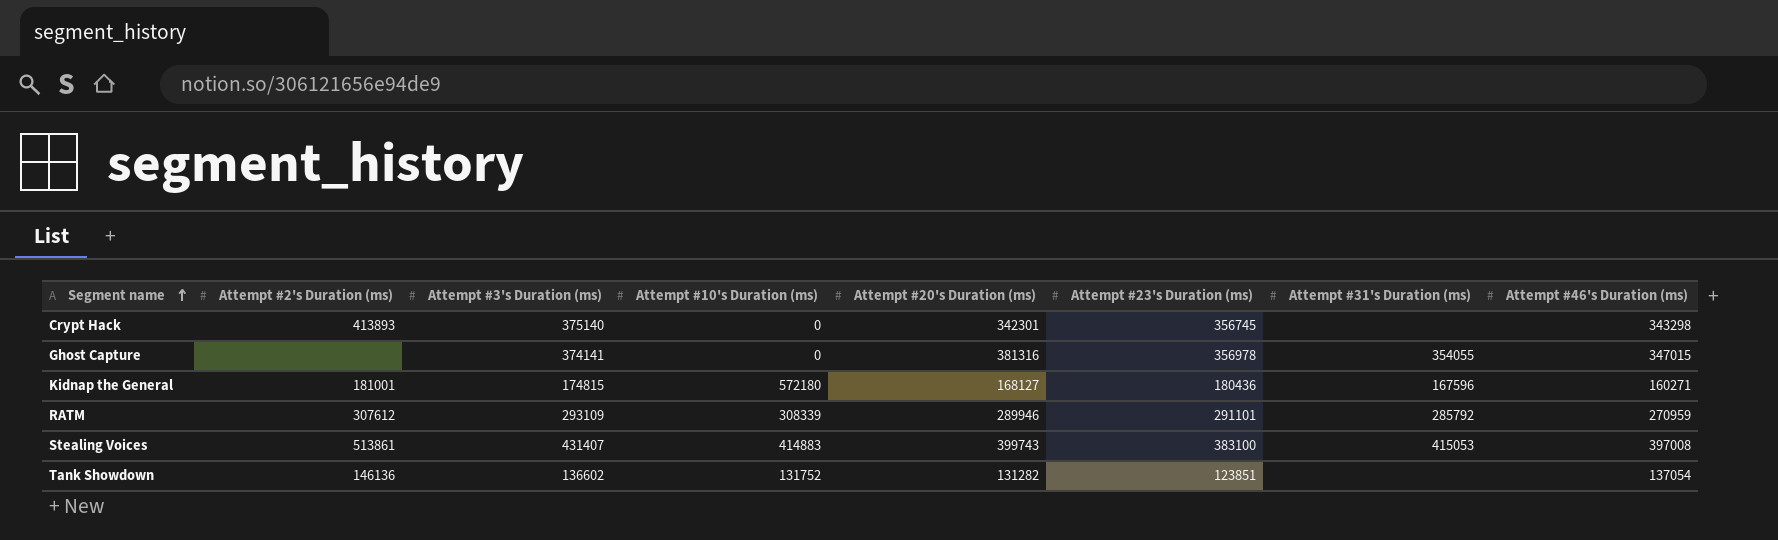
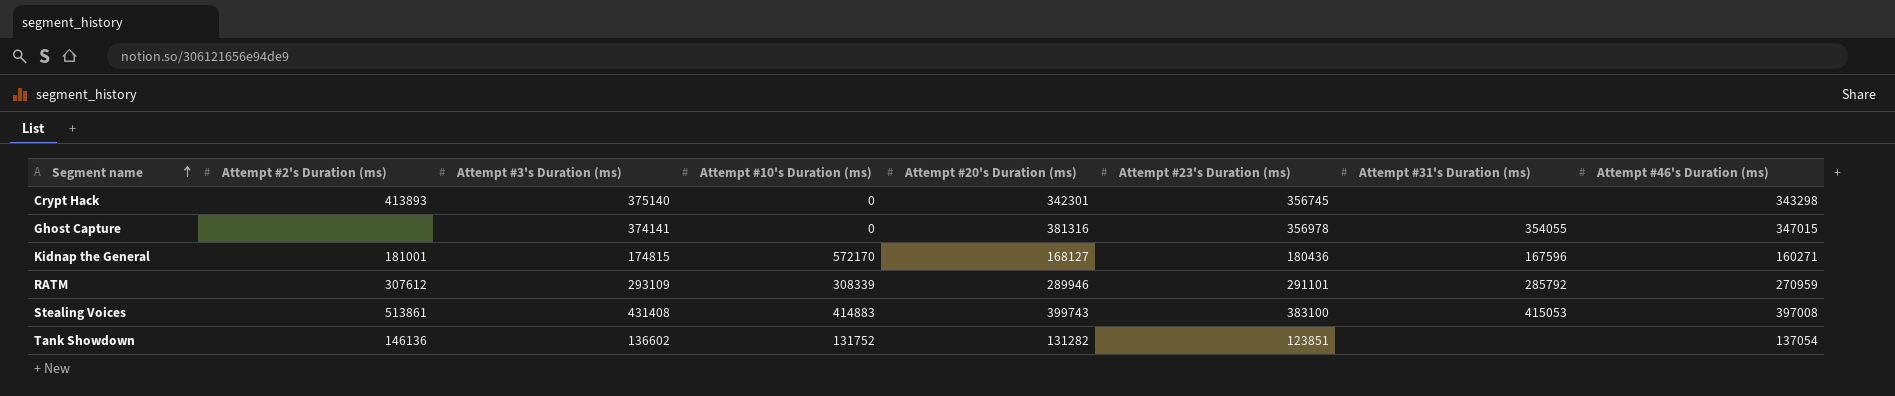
Kidnap the General | Attempt #10's Duration (ms): 572180 -> 572170
Stealing Voices | Attempt #3's Duration (ms): 431407 -> 431408

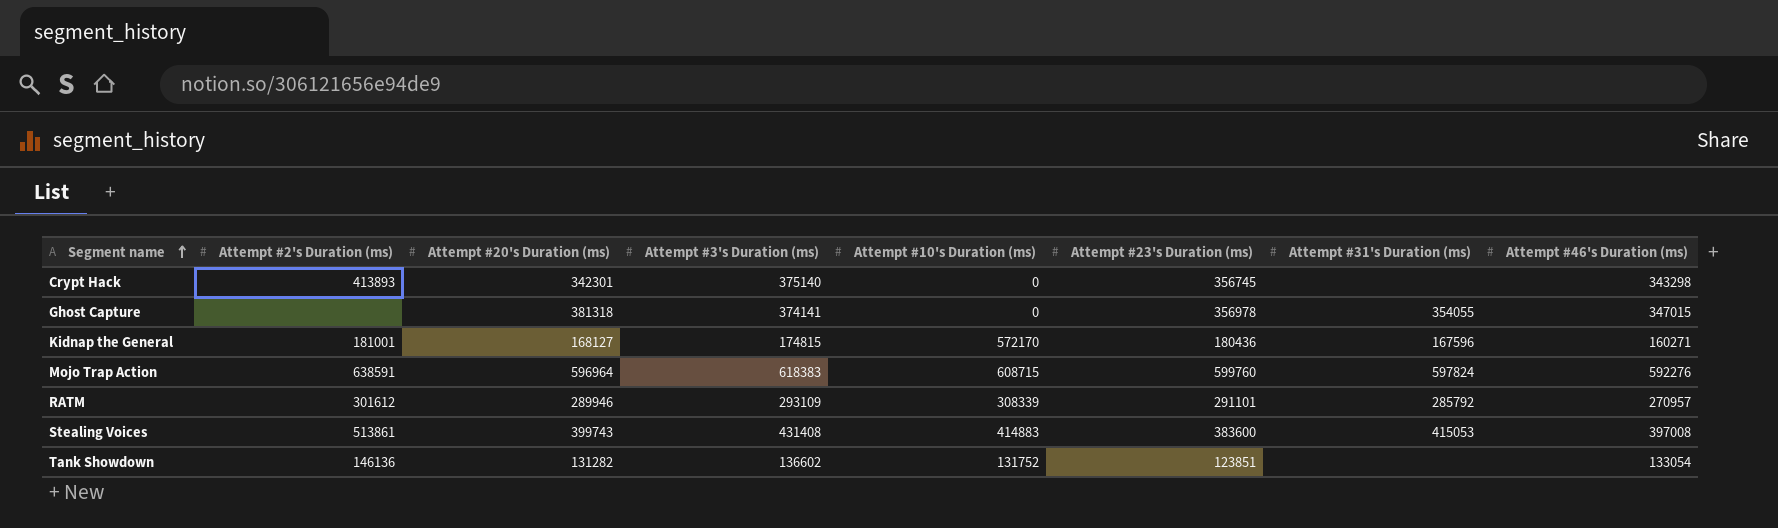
column Attempt #20's Duration (ms) | position: 5 -> 3
Ghost Capture | Attempt #20's Duration (ms): 381316 -> 381318
row Mojo Trap Action: none -> 638591 | 596964 | 618383 | 608715 | 599760 | 597824 | 592276
RATM | Attempt #2's Duration (ms): 307612 -> 301612
RATM | Attempt #46's Duration (ms): 270959 -> 270957
Stealing Voices | Attempt #23's Duration (ms): 383100 -> 383600
Tank Showdown | Attempt #46's Duration (ms): 137054 -> 133054

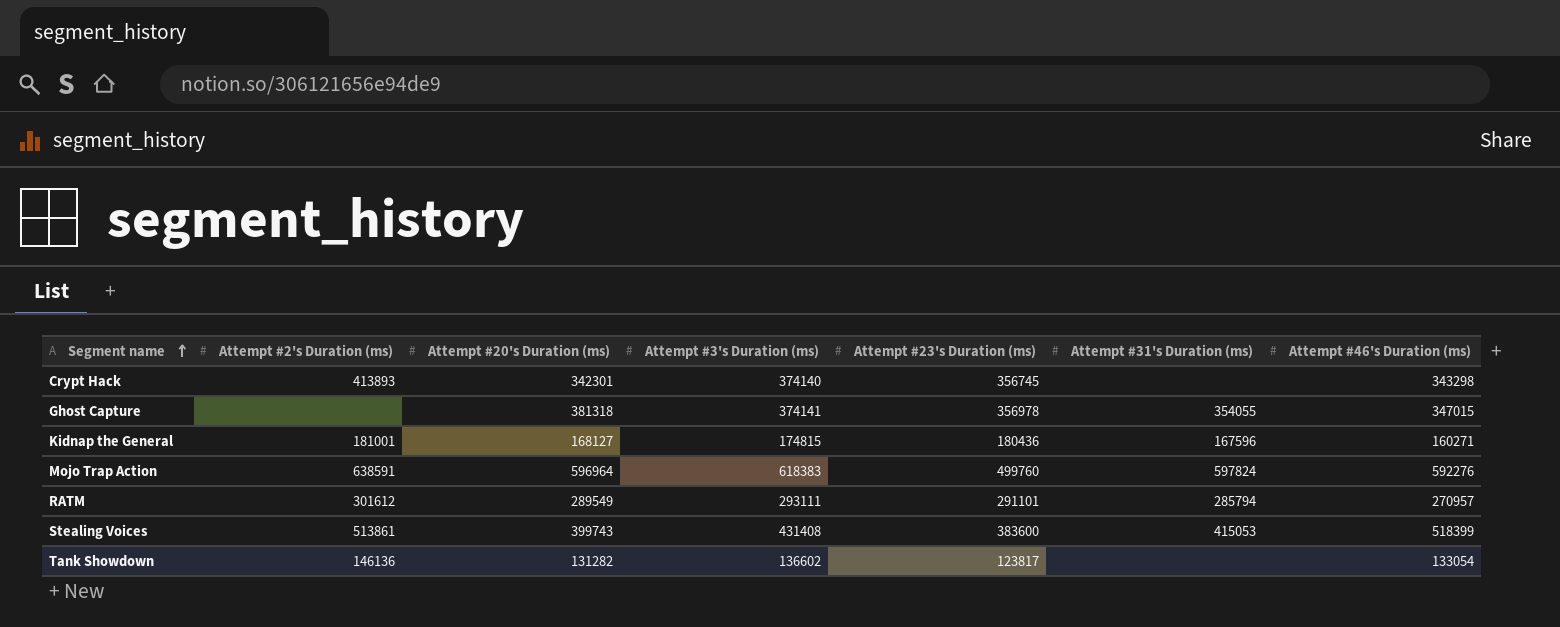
column Attempt #10's Duration (ms) | position: 5 -> none
Crypt Hack | Attempt #3's Duration (ms): 375140 -> 374140
Mojo Trap Action | Attempt #23's Duration (ms): 599760 -> 499760
RATM | Attempt #20's Duration (ms): 289946 -> 289549
RATM | Attempt #3's Duration (ms): 293109 -> 293111
RATM | Attempt #31's Duration (ms): 285792 -> 285794
Stealing Voices | Attempt #46's Duration (ms): 397008 -> 518399
Tank Showdown | Attempt #23's Duration (ms): 123851 -> 123817

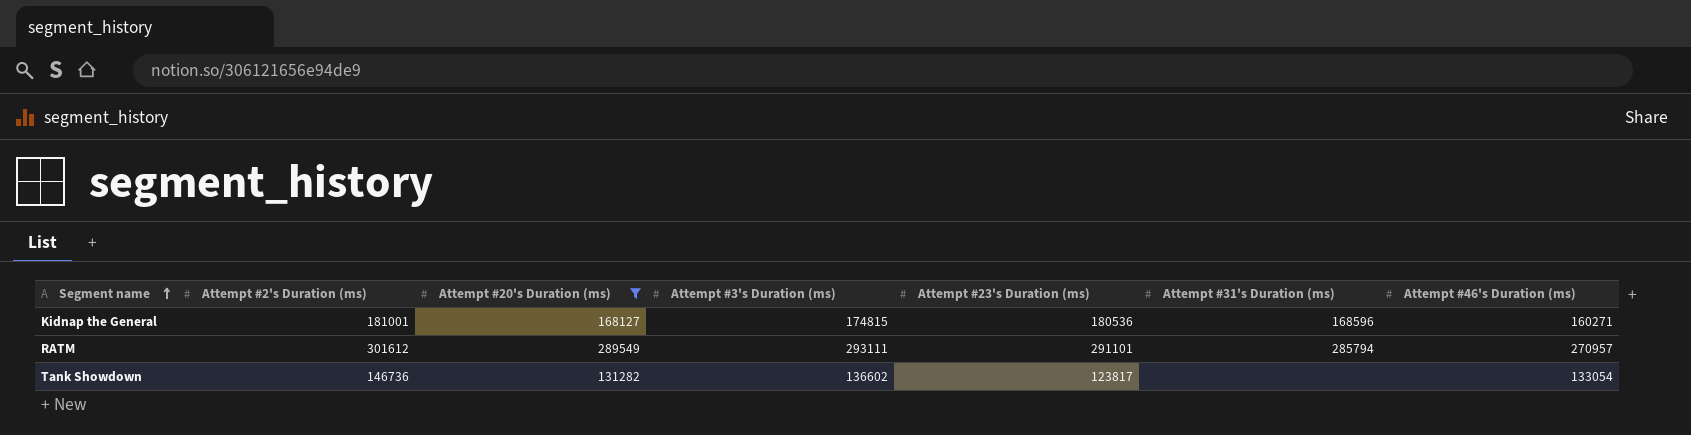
filter: none -> Attempt #20's Duration (ms) <= 289549
Kidnap the General | Attempt #23's Duration (ms): 180436 -> 180536
Kidnap the General | Attempt #31's Duration (ms): 167596 -> 168596
Tank Showdown | Attempt #2's Duration (ms): 146136 -> 146736

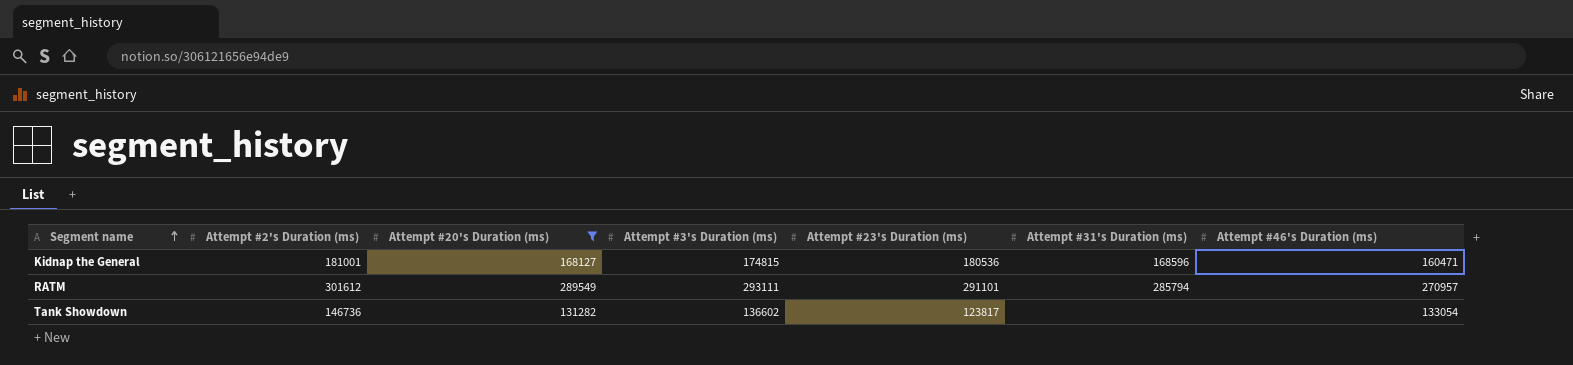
Kidnap the General | Attempt #46's Duration (ms): 160271 -> 160471

